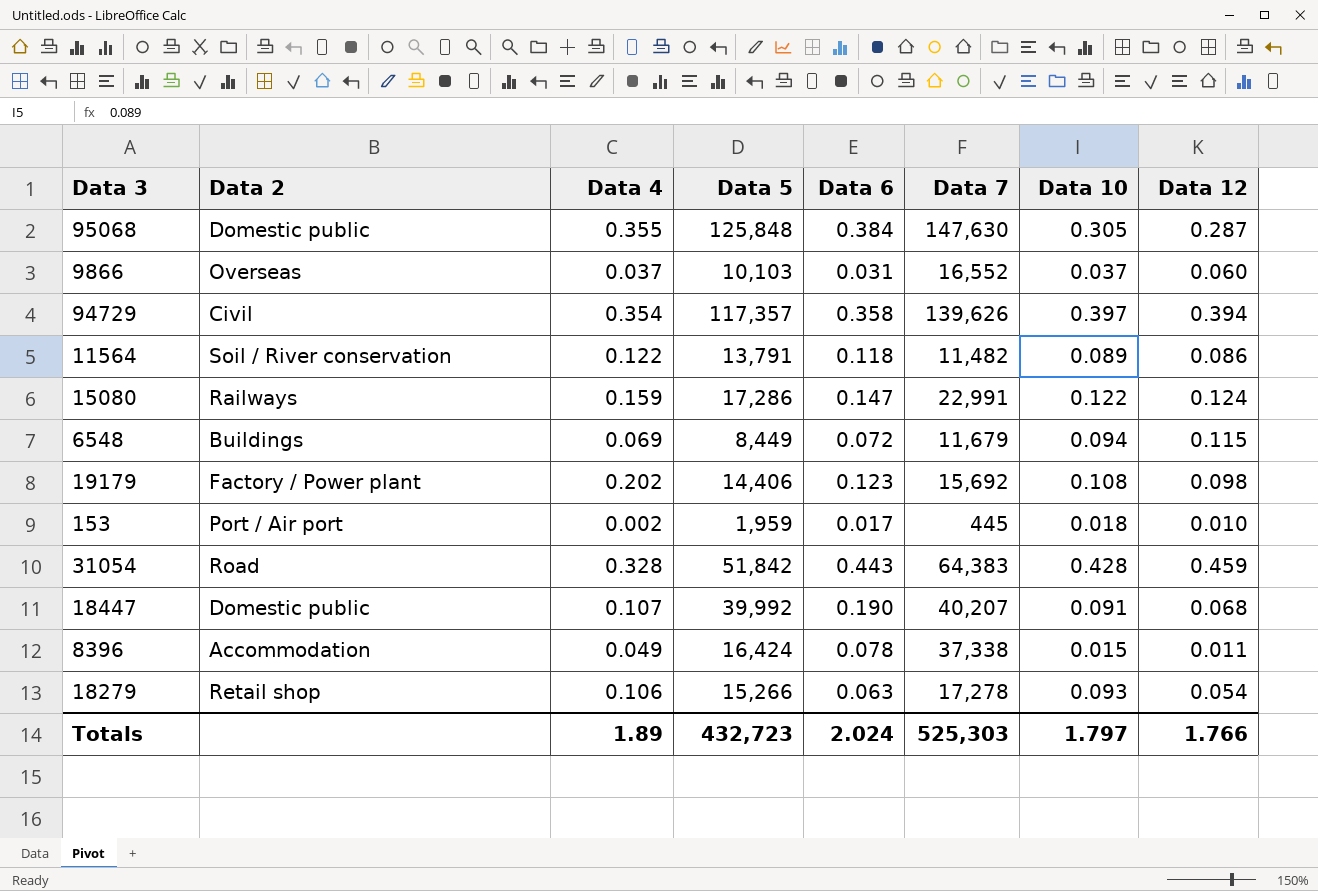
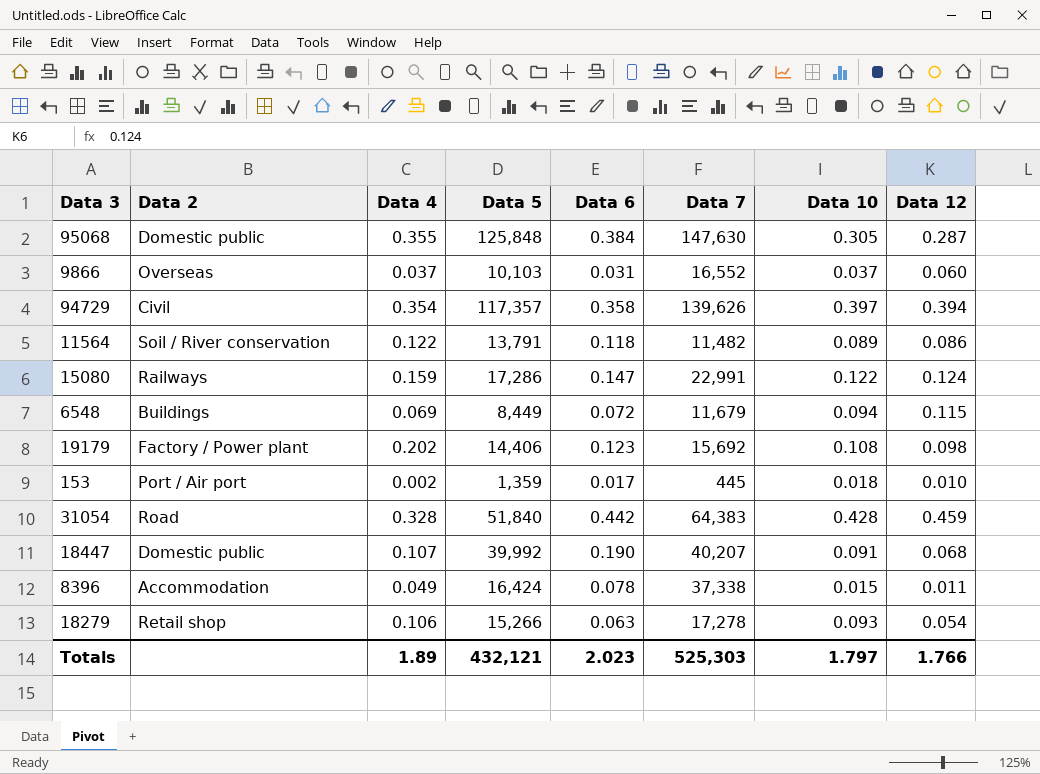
153 | Data 5: 1,959 -> 1,359
31054 | Data 5: 51,842 -> 51,840
31054 | Data 6: 0.443 -> 0.442
Totals | Data 5: 432,723 -> 432,121
Totals | Data 6: 2.024 -> 2.023

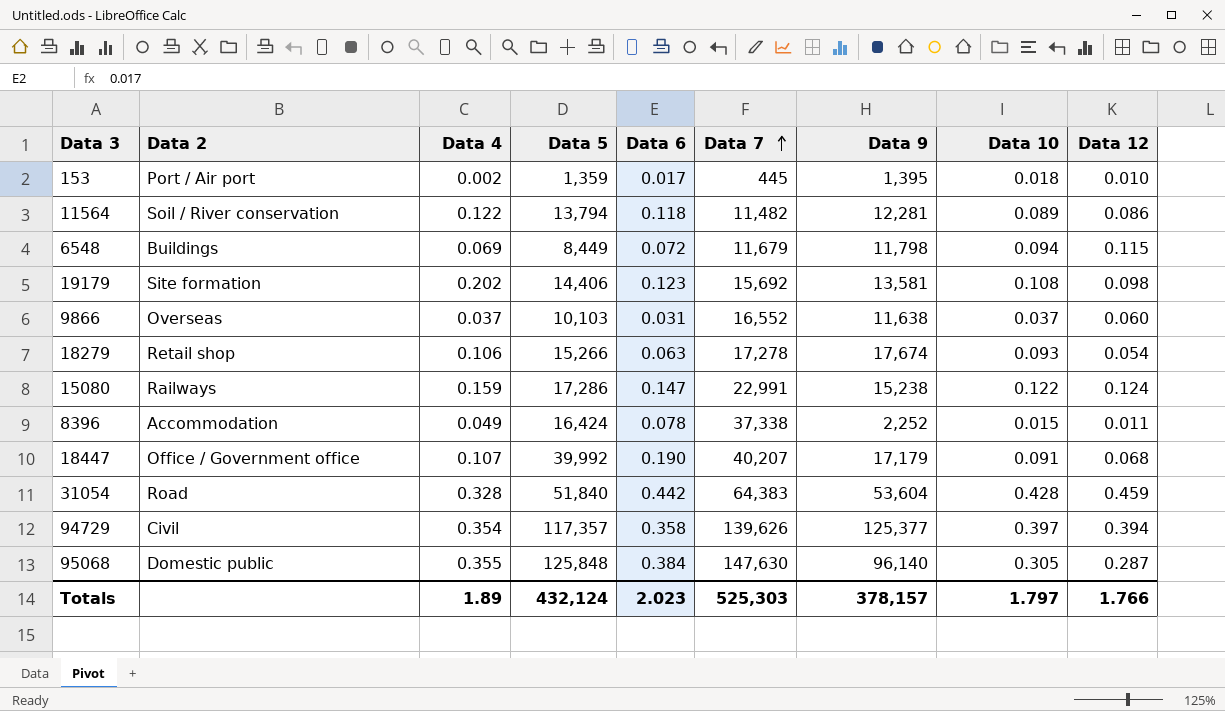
row order: none -> Data 7 ascending
column Data 9 | position: none -> 7
11564 | Data 5: 13,791 -> 13,794
19179 | Data 2: Factory / Power plant -> Site formation
18447 | Data 2: Domestic public -> Office / Government office
Totals | Data 5: 432,121 -> 432,124

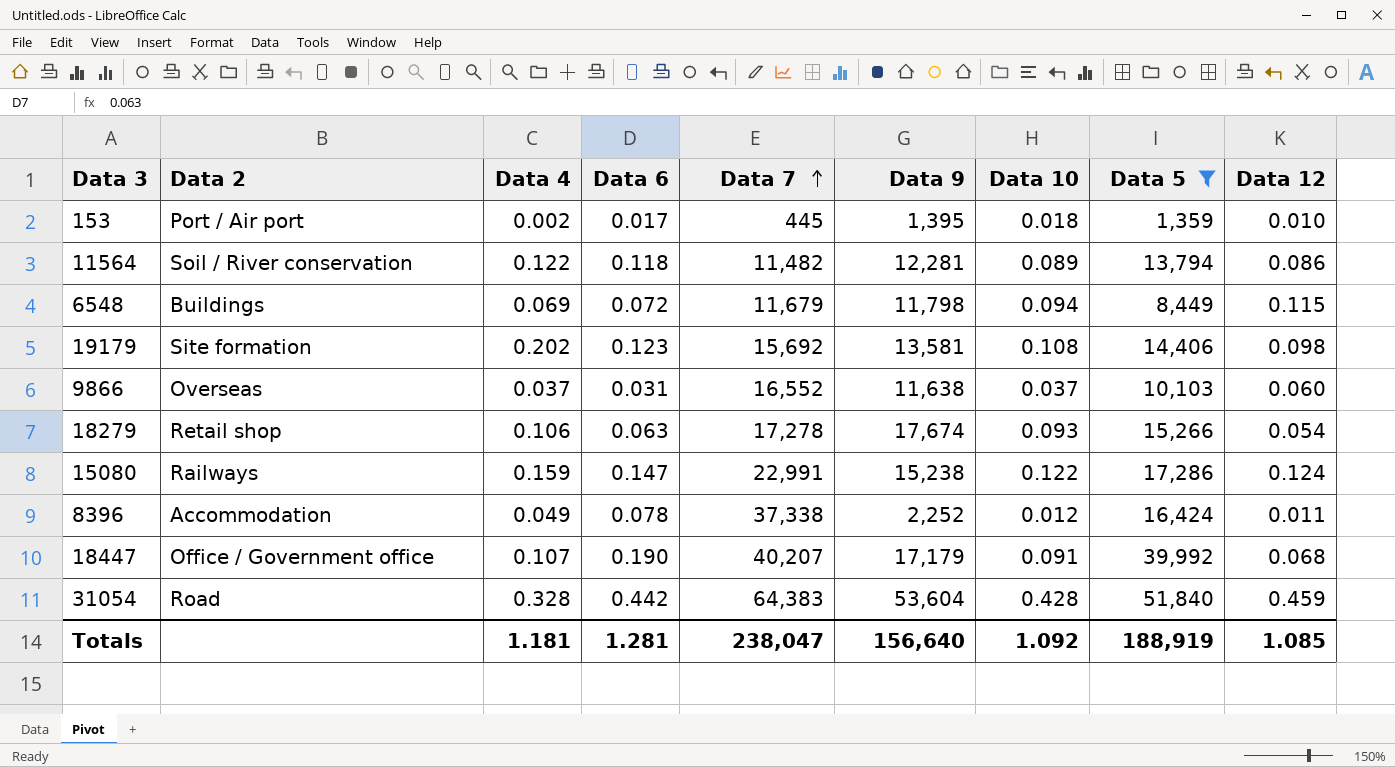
filter: none -> Data 5 <= 51,840
column Data 5 | position: 4 -> 8
8396 | Data 10: 0.015 -> 0.012
Totals | Data 4: 1.89 -> 1.181
Totals | Data 6: 2.023 -> 1.281
Totals | Data 7: 525,303 -> 238,047
Totals | Data 9: 378,157 -> 156,640
Totals | Data 10: 1.797 -> 1.092
Totals | Data 5: 432,124 -> 188,919
Totals | Data 12: 1.766 -> 1.085

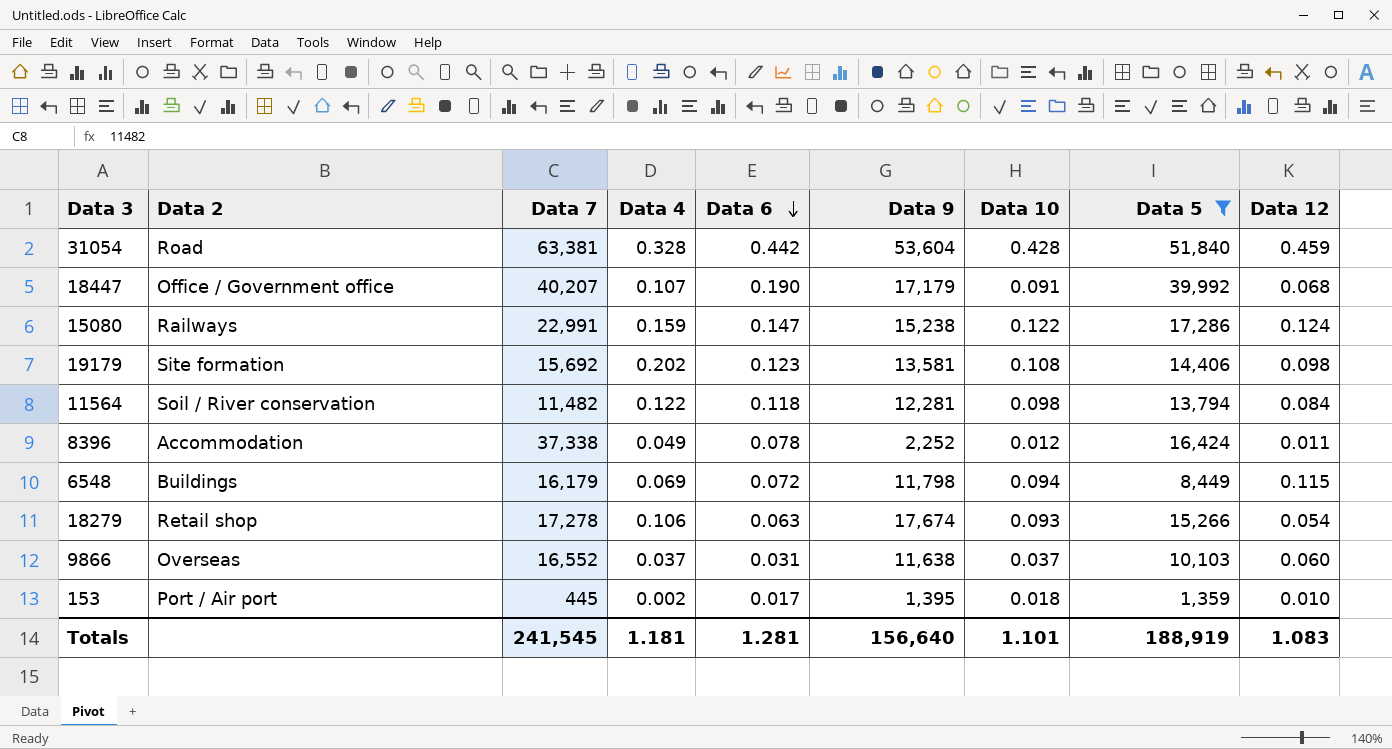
row order: Data 7 ascending -> Data 6 descending
column Data 7 | position: 5 -> 3
31054 | Data 7: 64,383 -> 63,381
11564 | Data 10: 0.089 -> 0.098
11564 | Data 12: 0.086 -> 0.084
6548 | Data 7: 11,679 -> 16,179
Totals | Data 7: 238,047 -> 241,545
Totals | Data 10: 1.092 -> 1.101
Totals | Data 12: 1.085 -> 1.083

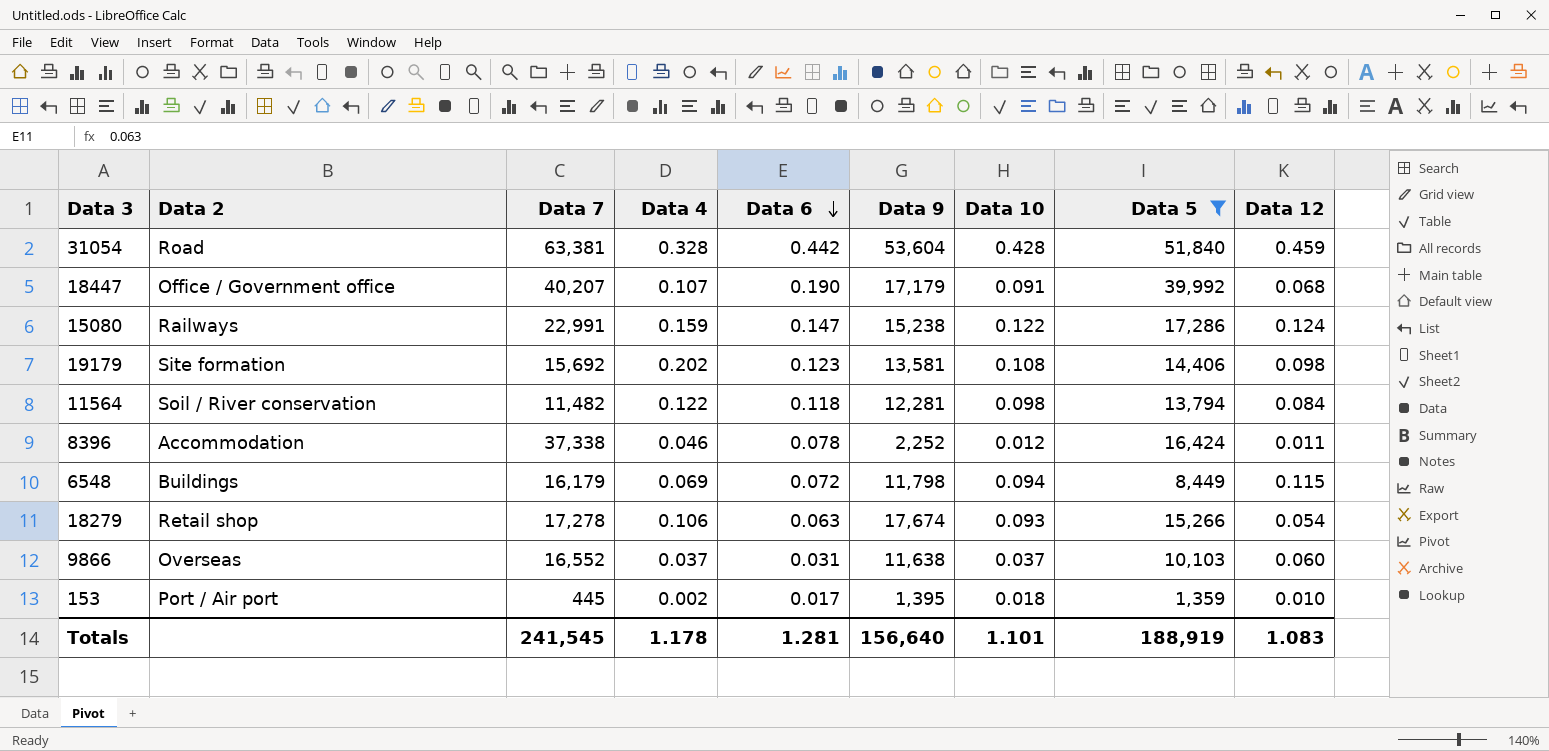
8396 | Data 4: 0.049 -> 0.046
Totals | Data 4: 1.181 -> 1.178

